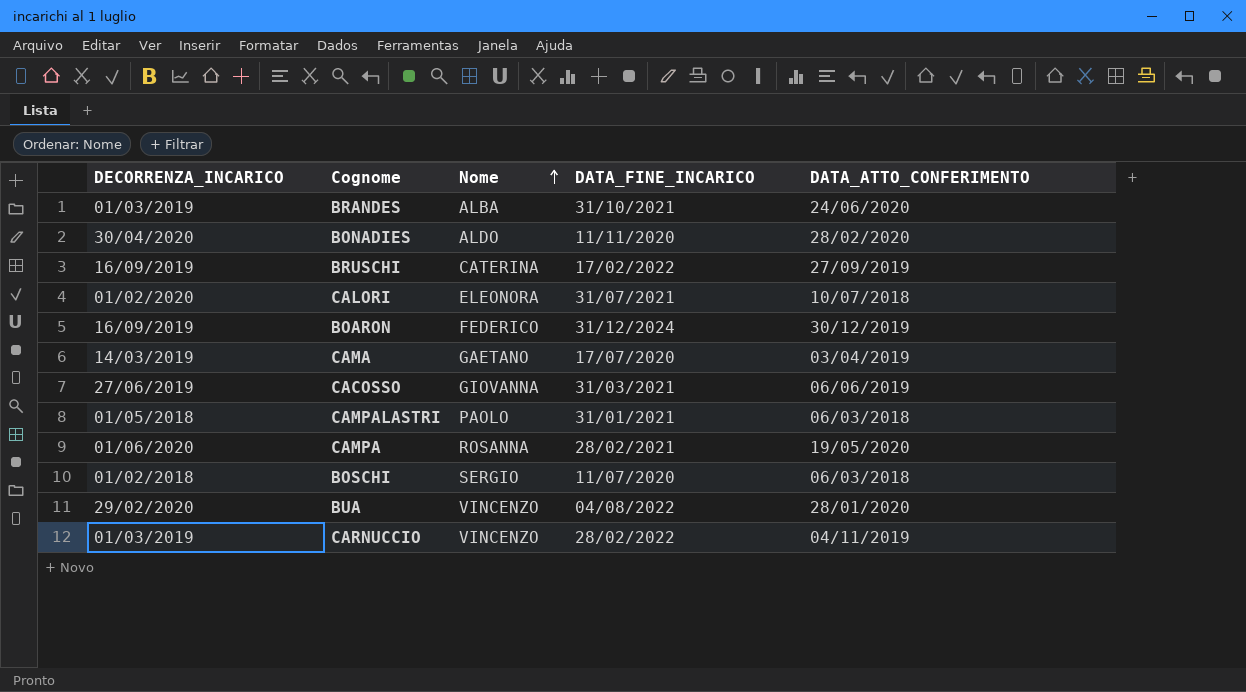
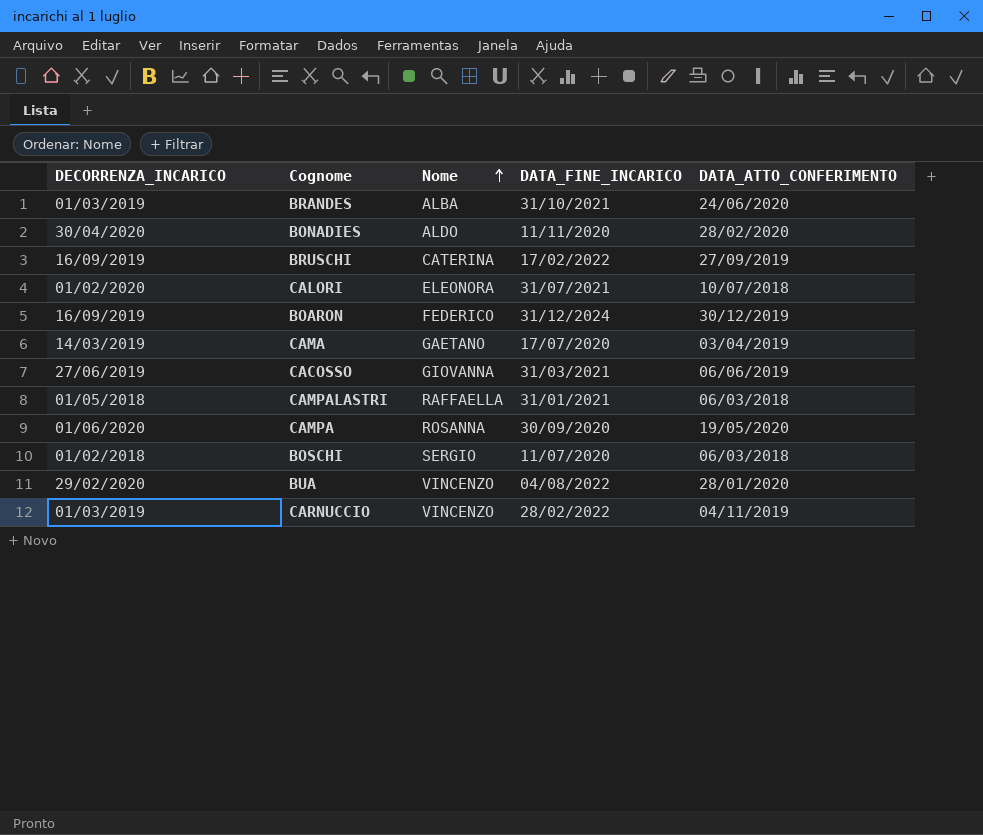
CAMPALASTRI | Nome: PAOLO -> RAFFAELLA
CAMPA | DATA_FINE_INCARICO: 28/02/2021 -> 30/09/2020

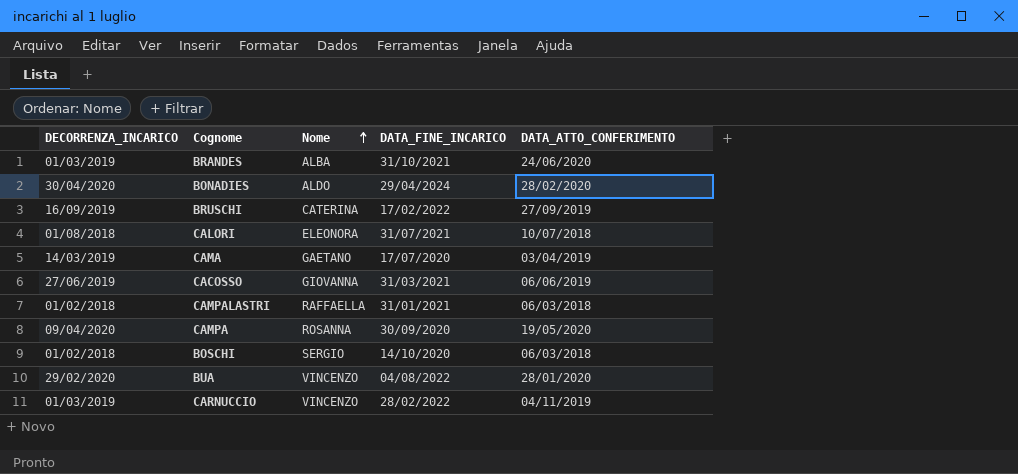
row BOARON: 16/09/2019 | FEDERICO | 31/12/2024 | 30/12/2019 -> none
BONADIES | DATA_FINE_INCARICO: 11/11/2020 -> 29/04/2024
CALORI | DECORRENZA_INCARICO: 01/02/2020 -> 01/08/2018
CAMPALASTRI | DECORRENZA_INCARICO: 01/05/2018 -> 01/02/2018
CAMPA | DECORRENZA_INCARICO: 01/06/2020 -> 09/04/2020
BOSCHI | DATA_FINE_INCARICO: 11/07/2020 -> 14/10/2020

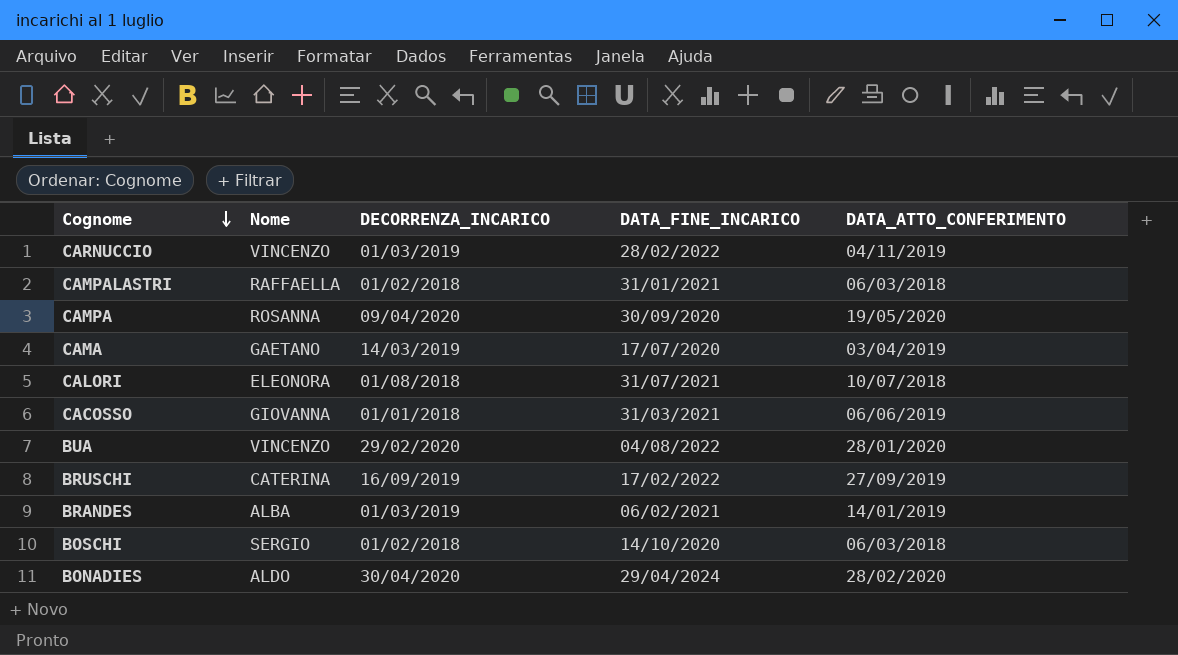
row order: Nome ascending -> Cognome descending
column DECORRENZA_INCARICO | position: 1 -> 3
CACOSSO | DECORRENZA_INCARICO: 27/06/2019 -> 01/01/2018
BRANDES | DATA_FINE_INCARICO: 31/10/2021 -> 06/02/2021
BRANDES | DATA_ATTO_CONFERIMENTO: 24/06/2020 -> 14/01/2019

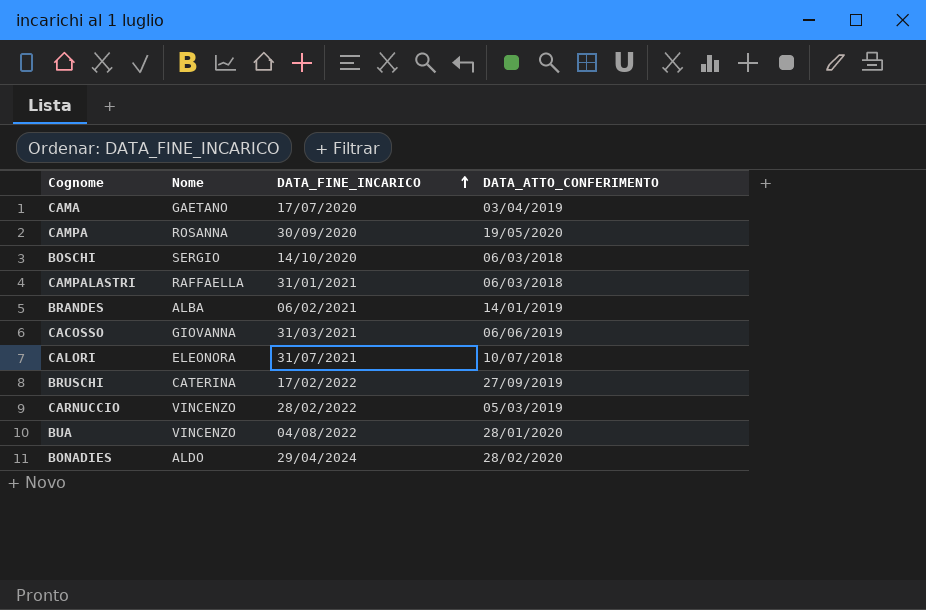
row order: Cognome descending -> DATA_FINE_INCARICO ascending
column DECORRENZA_INCARICO | position: 3 -> none
CARNUCCIO | DATA_ATTO_CONFERIMENTO: 04/11/2019 -> 05/03/2019

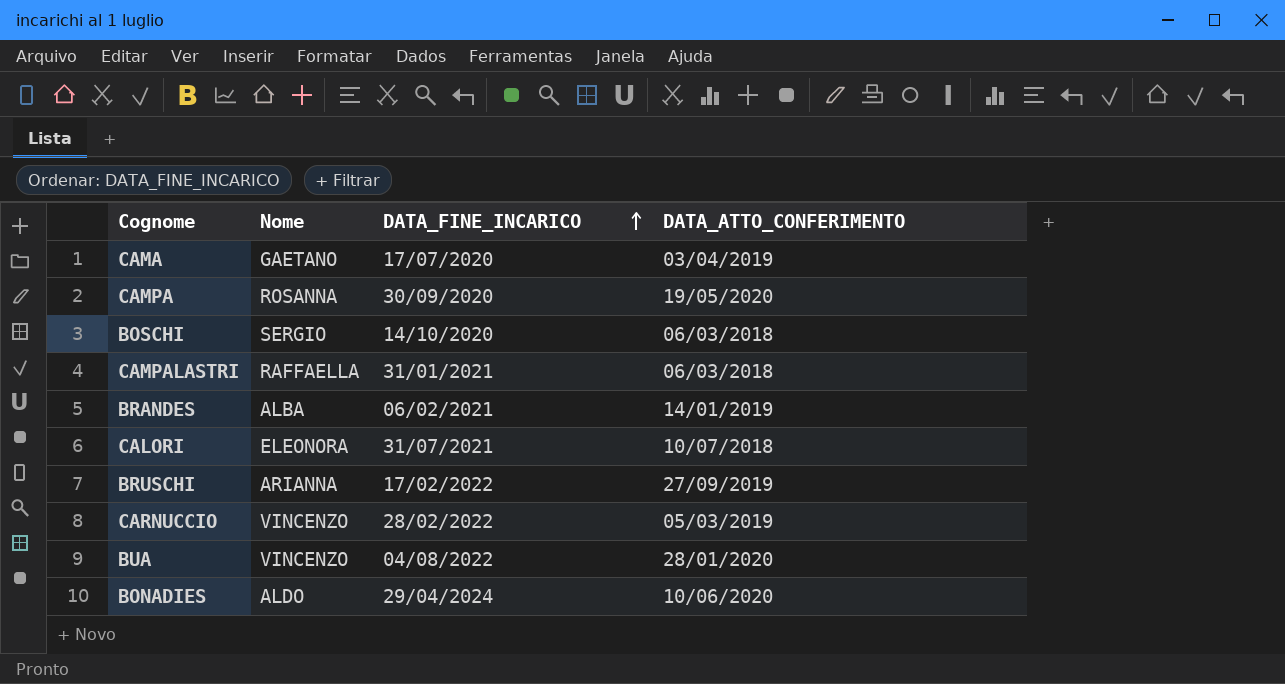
row CACOSSO: GIOVANNA | 31/03/2021 | 06/06/2019 -> none
BRUSCHI | Nome: CATERINA -> ARIANNA
BONADIES | DATA_ATTO_CONFERIMENTO: 28/02/2020 -> 10/06/2020

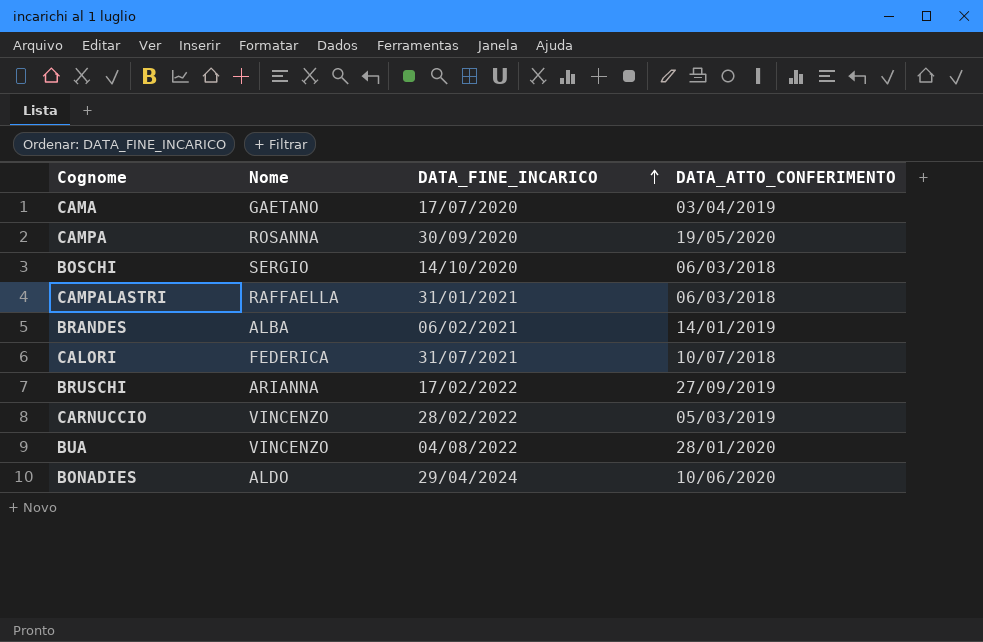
CALORI | Nome: ELEONORA -> FEDERICA

